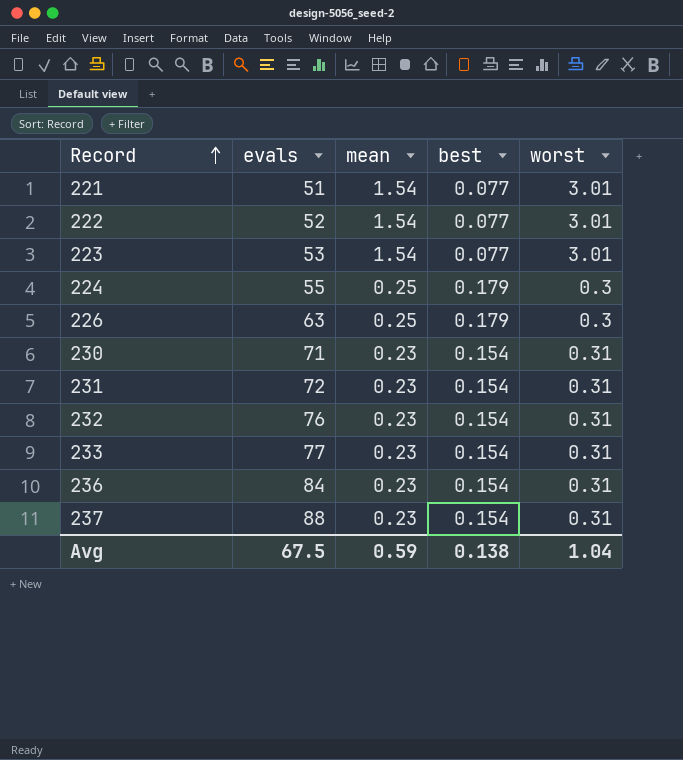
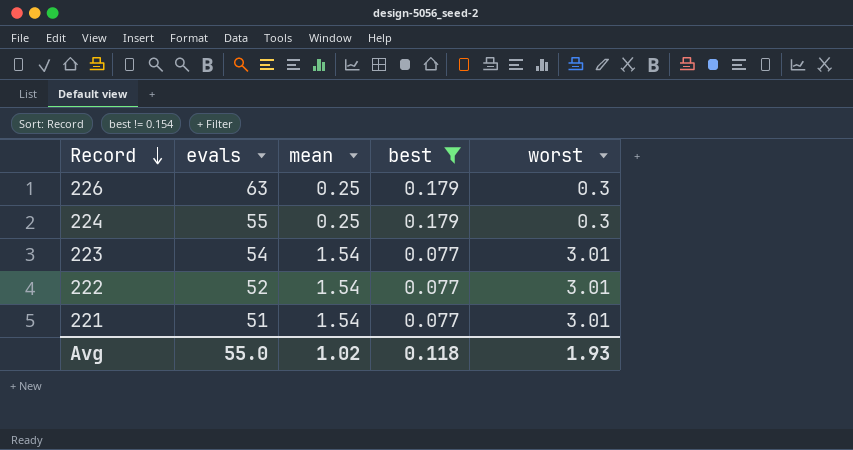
filter: none -> best != 0.154
row order: Record ascending -> Record descending
223 | evals: 53 -> 54
Avg | evals: 67.5 -> 55.0
Avg | mean: 0.59 -> 1.02
Avg | best: 0.138 -> 0.118
Avg | worst: 1.04 -> 1.93

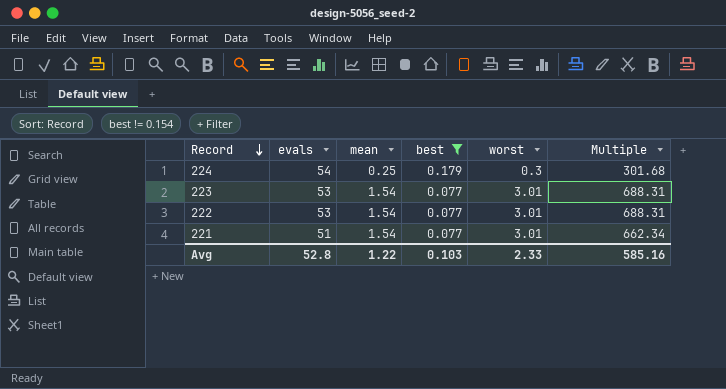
column Multiple | formula: none -> [evals] / [best]
row 226: 63 | 0.25 | 0.179 | 0.3 -> none
224 | evals: 55 -> 54
223 | evals: 54 -> 53
222 | evals: 52 -> 53
Avg | evals: 55.0 -> 52.8
Avg | mean: 1.02 -> 1.22
Avg | best: 0.118 -> 0.103
Avg | worst: 1.93 -> 2.33

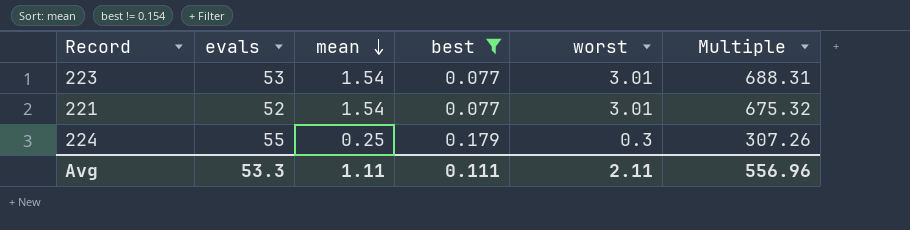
row order: Record descending -> mean descending
row 222: 53 | 1.54 | 0.077 | 3.01 | 688.31 -> none
221 | evals: 51 -> 52
221 | Multiple: 662.34 -> 675.32
224 | evals: 54 -> 55
224 | Multiple: 301.68 -> 307.26
Avg | evals: 52.8 -> 53.3
Avg | mean: 1.22 -> 1.11
Avg | best: 0.103 -> 0.111
Avg | worst: 2.33 -> 2.11
Avg | Multiple: 585.16 -> 556.96

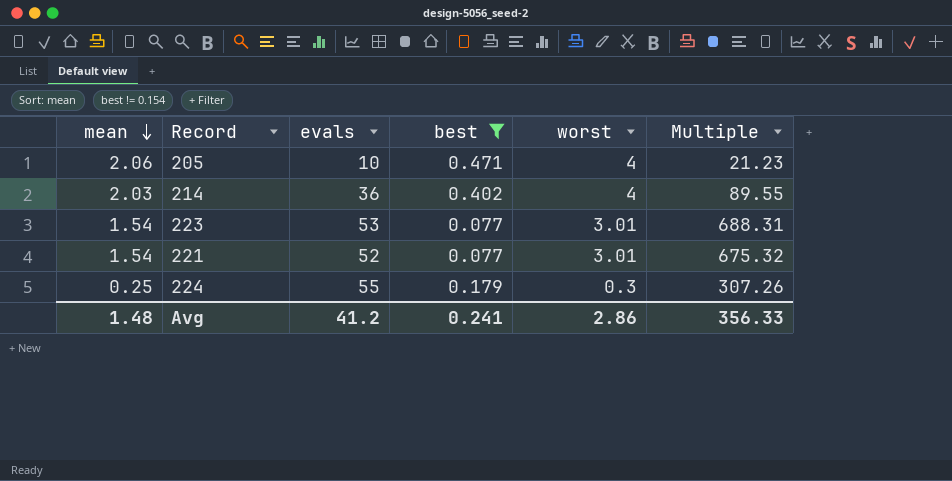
column mean | position: 3 -> 1
row 205: none -> 2.06 | 10 | 0.471 | 4 | 21.23
row 214: none -> 2.03 | 36 | 0.402 | 4 | 89.55
Avg | mean: 1.11 -> 1.48
Avg | evals: 53.3 -> 41.2
Avg | best: 0.111 -> 0.241
Avg | worst: 2.11 -> 2.86
Avg | Multiple: 556.96 -> 356.33

